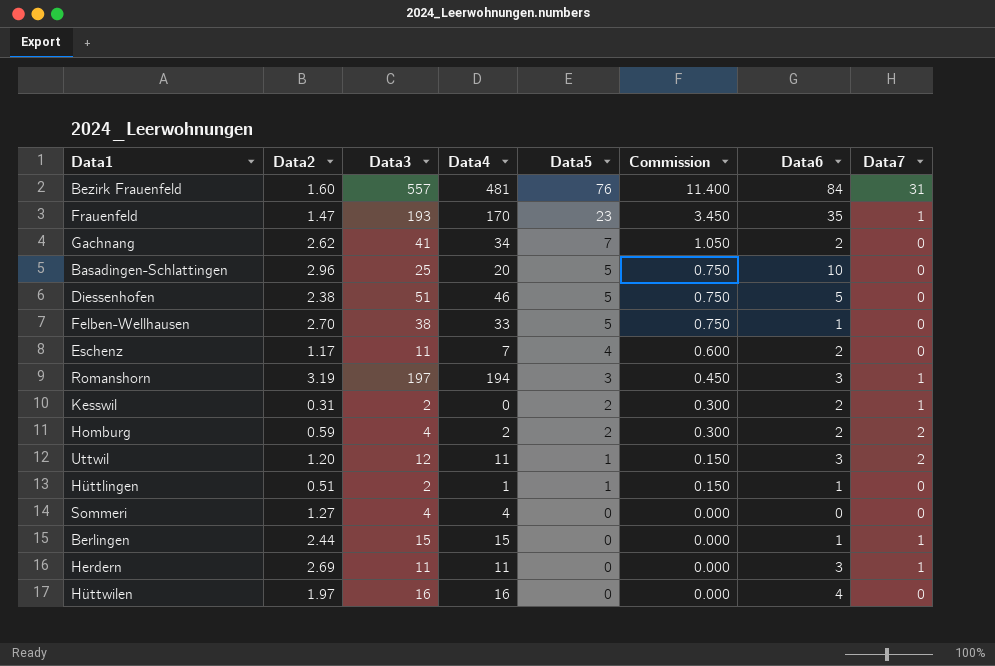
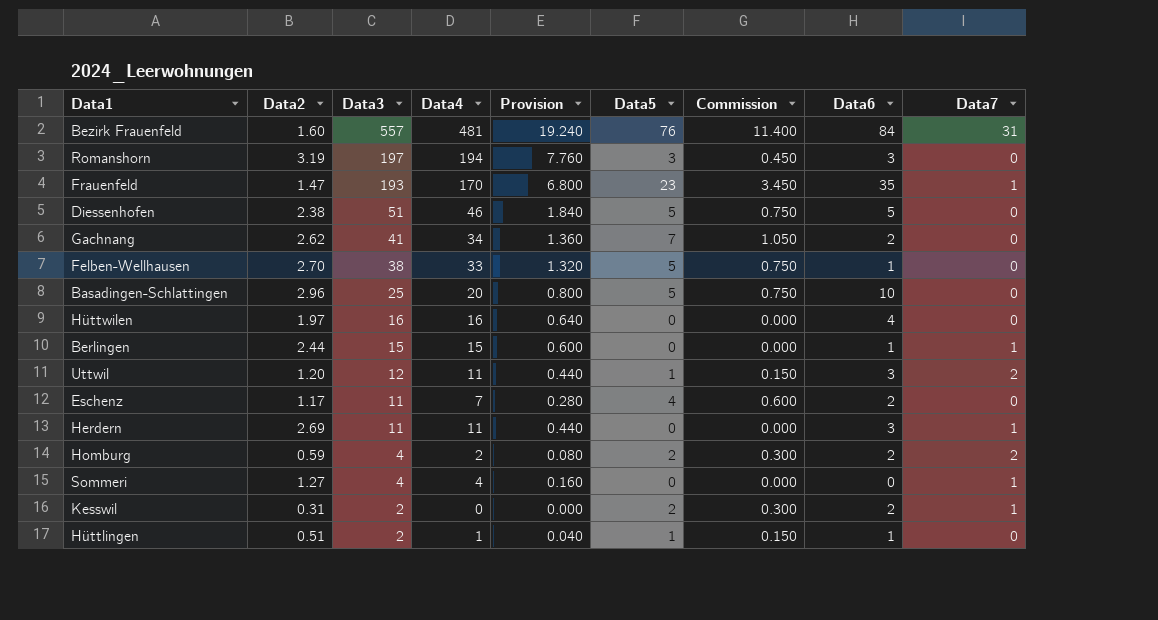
row order: Data5 descending -> Data3 descending
column Provision | formula: none -> [Data4] * 0.04
Romanshorn | Data7: 1 -> 0
Sommeri | Data7: 0 -> 1

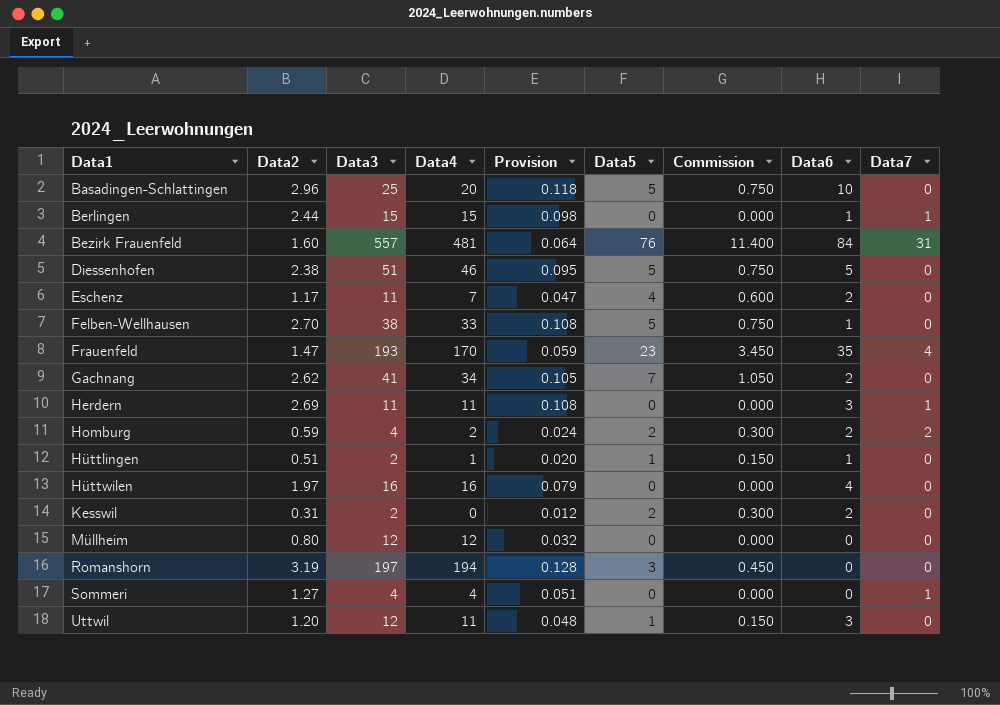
row order: Data3 descending -> Data1 ascending
column Provision | formula: [Data4] * 0.04 -> [Data2] * 0.04
Frauenfeld | Data7: 1 -> 4
Kesswil | Data7: 1 -> 0
row Müllheim: none -> 0.80 | 12 | 12 | 0.032 | 0 | 0.000 | 0 | 0
Romanshorn | Data6: 3 -> 0
Uttwil | Data7: 2 -> 0

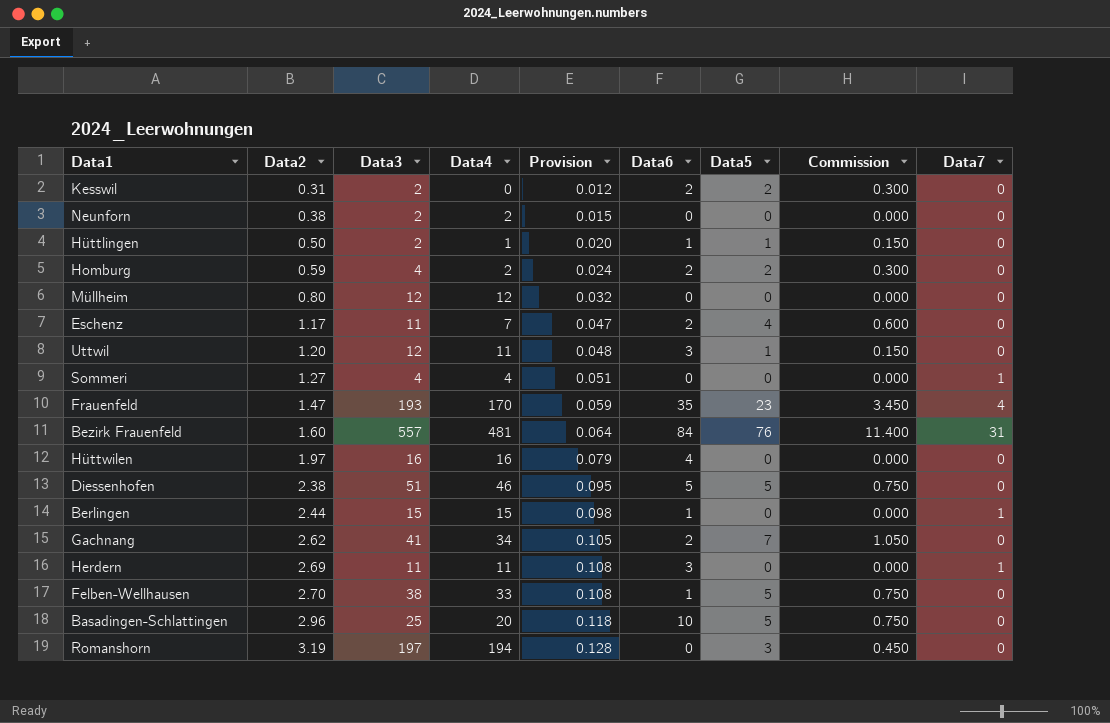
row order: Data1 ascending -> Data2 ascending
column Data6 | position: 8 -> 6
row Neunforn: none -> 0.38 | 2 | 2 | 0.015 | 0 | 0 | 0.000 | 0
Hüttlingen | Data2: 0.51 -> 0.50
Homburg | Data7: 2 -> 0

